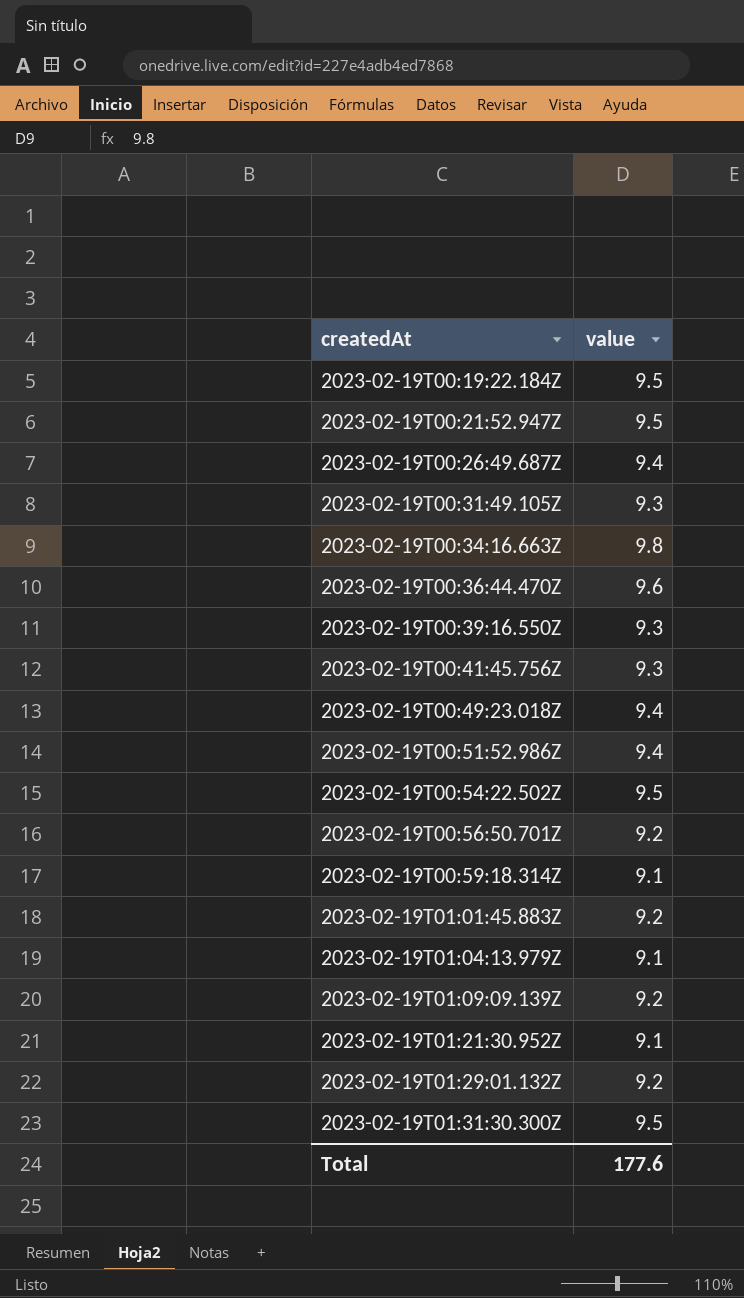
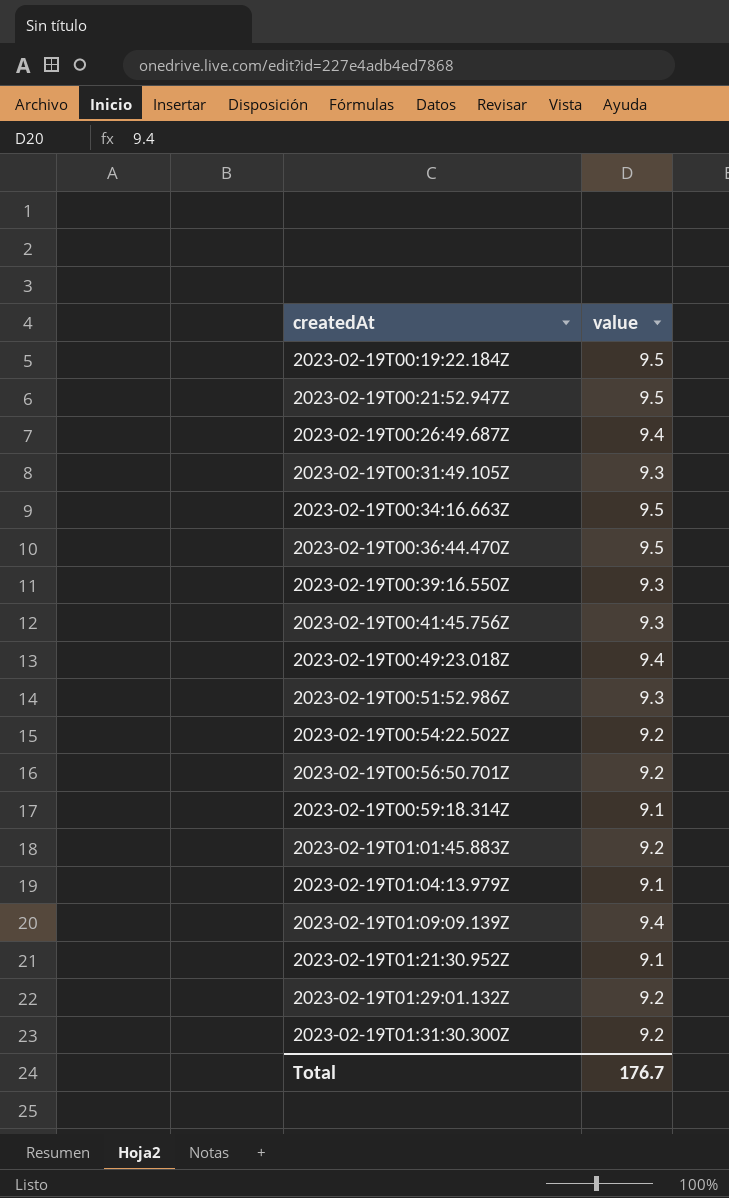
2023-02-19T00:34:16.663Z | value: 9.8 -> 9.5
2023-02-19T00:36:44.470Z | value: 9.6 -> 9.5
2023-02-19T00:51:52.986Z | value: 9.4 -> 9.3
2023-02-19T00:54:22.502Z | value: 9.5 -> 9.2
2023-02-19T01:09:09.139Z | value: 9.2 -> 9.4
2023-02-19T01:31:30.300Z | value: 9.5 -> 9.2
Total | value: 177.6 -> 176.7

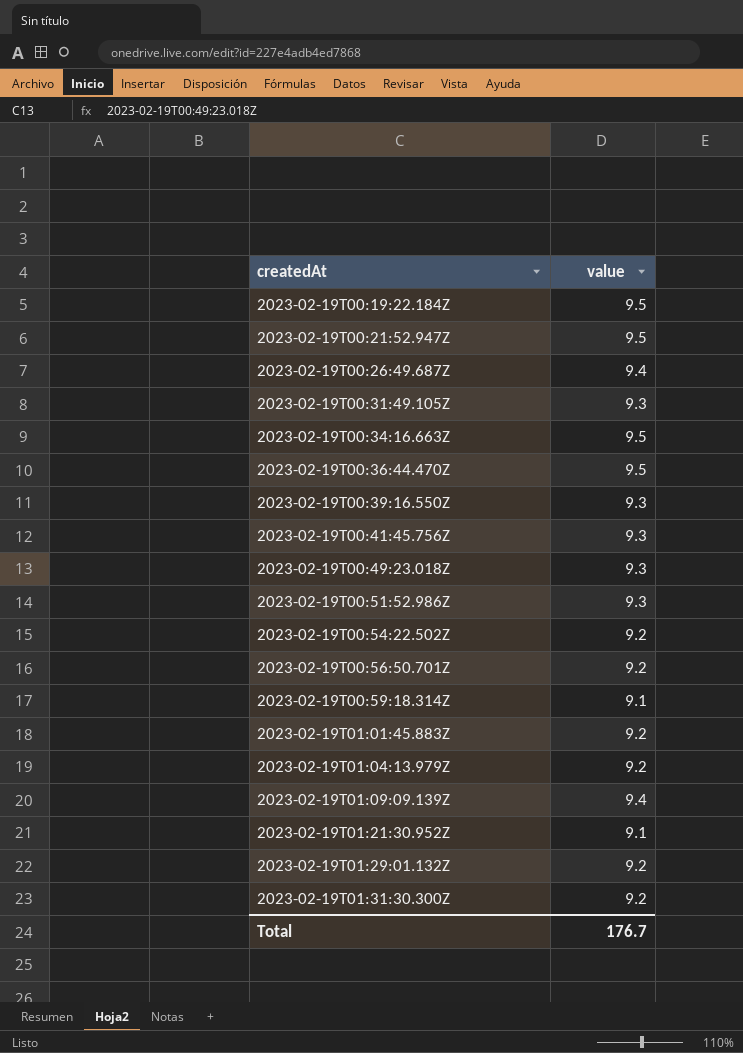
2023-02-19T00:49:23.018Z | value: 9.4 -> 9.3
2023-02-19T01:04:13.979Z | value: 9.1 -> 9.2

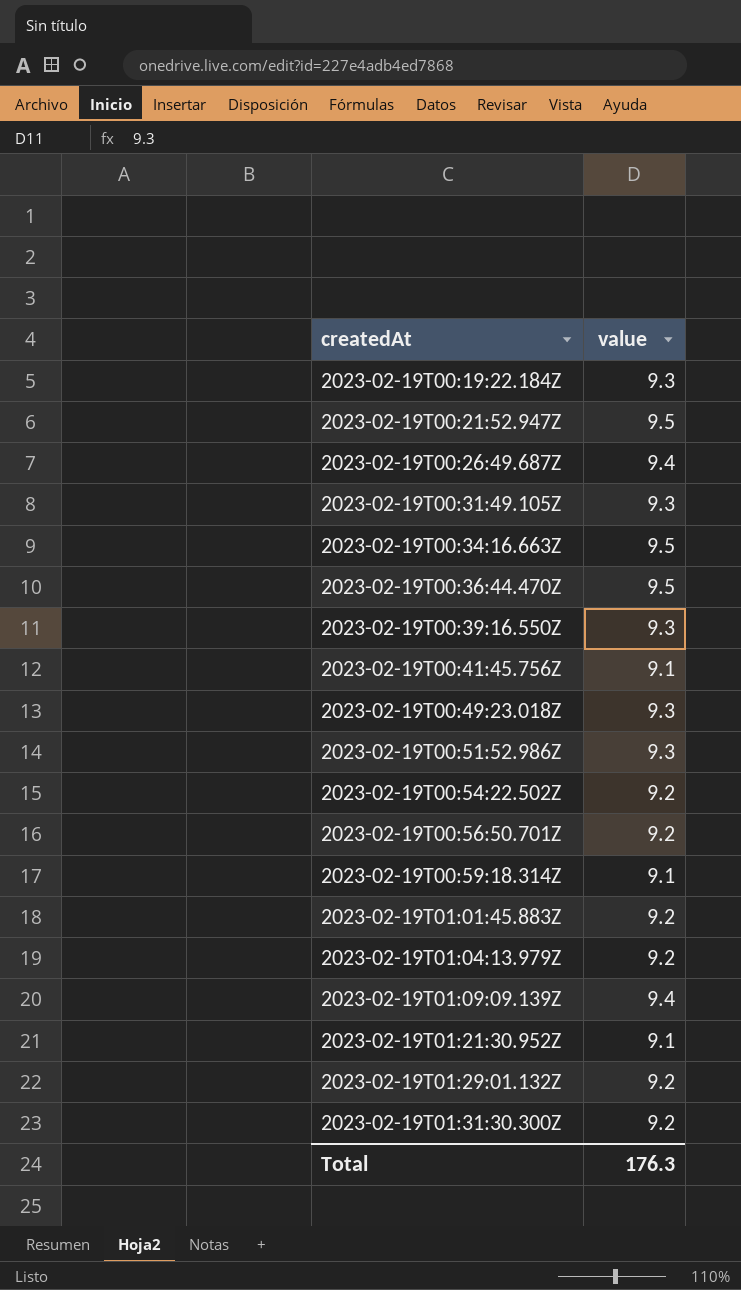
2023-02-19T00:19:22.184Z | value: 9.5 -> 9.3
2023-02-19T00:41:45.756Z | value: 9.3 -> 9.1
Total | value: 176.7 -> 176.3

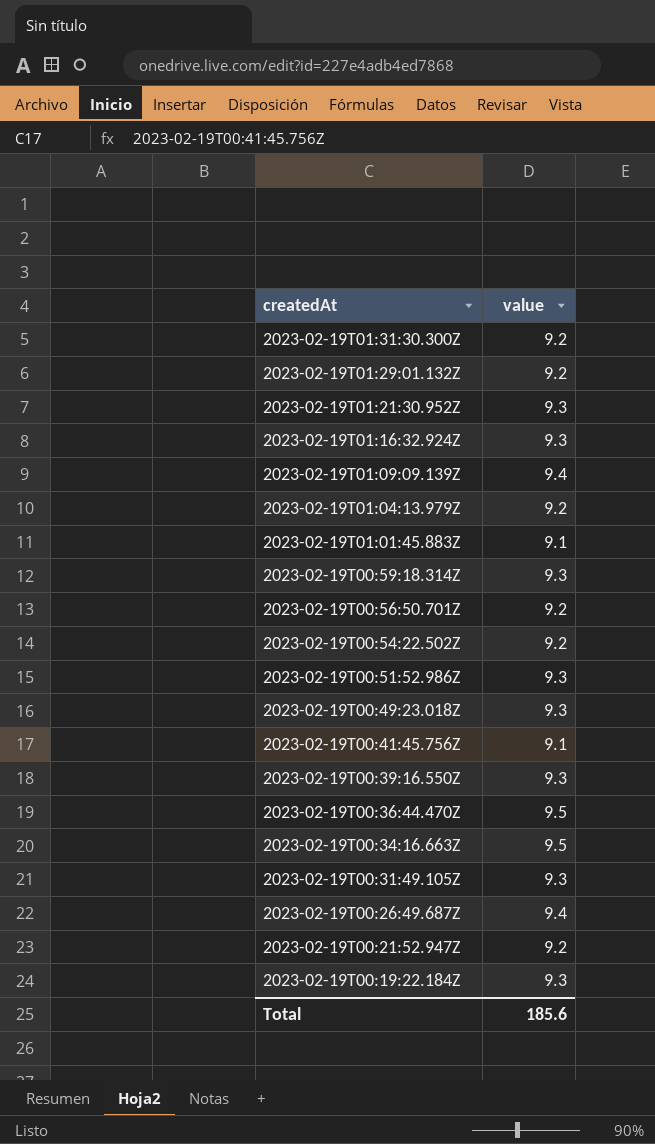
row order: createdAt ascending -> createdAt descending
2023-02-19T01:21:30.952Z | value: 9.1 -> 9.3
row 2023-02-19T01:16:32.924Z: none -> 9.3
2023-02-19T01:01:45.883Z | value: 9.2 -> 9.1
2023-02-19T00:59:18.314Z | value: 9.1 -> 9.3
2023-02-19T00:21:52.947Z | value: 9.5 -> 9.2
Total | value: 176.3 -> 185.6

